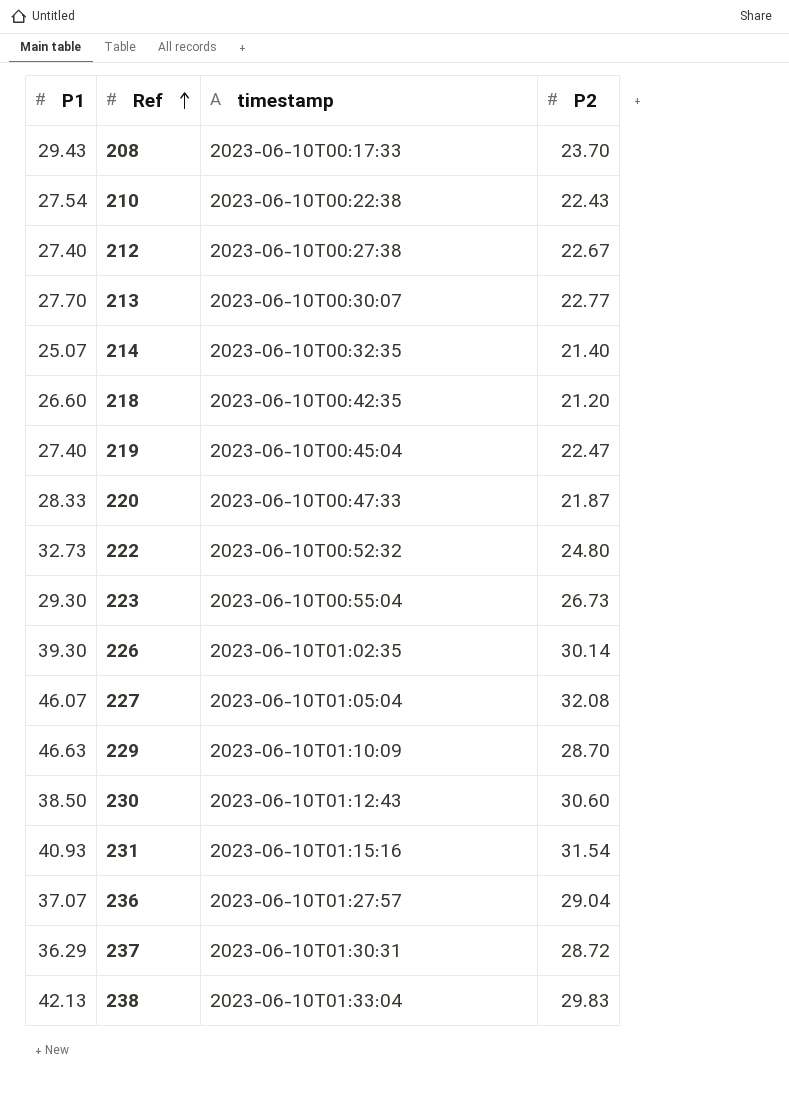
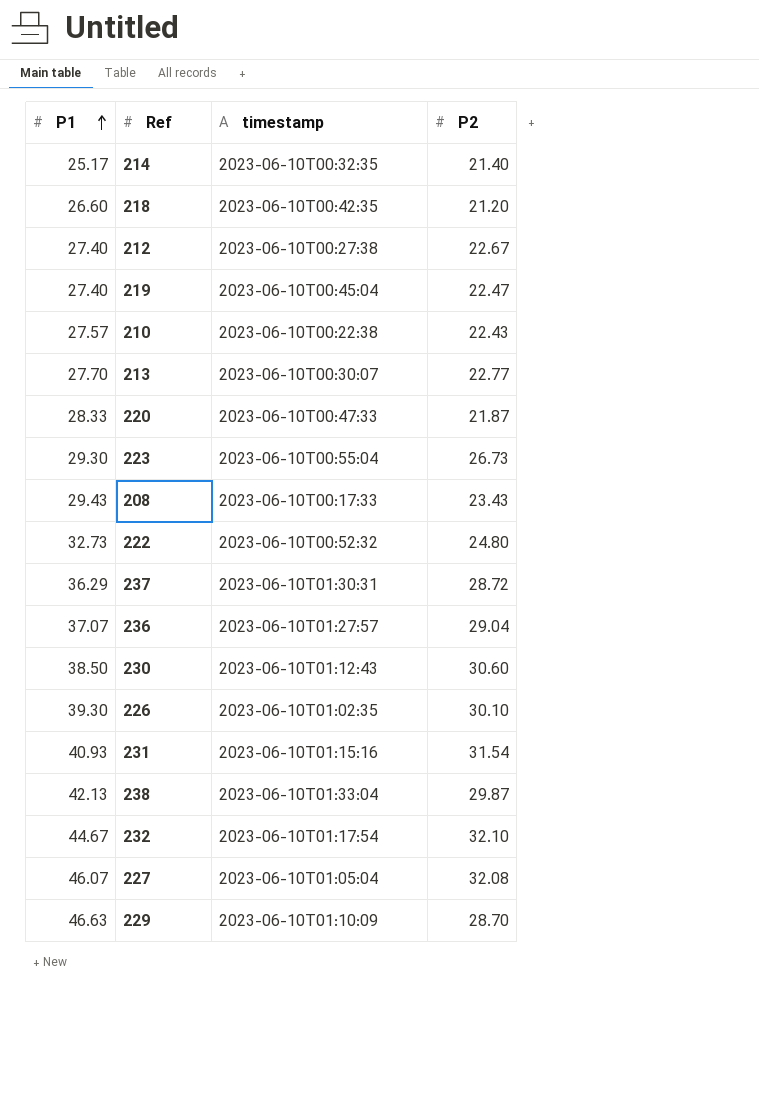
row order: Ref ascending -> P1 ascending
214 | P1: 25.07 -> 25.17
210 | P1: 27.54 -> 27.57
208 | P2: 23.70 -> 23.43
226 | P2: 30.14 -> 30.10
238 | P2: 29.83 -> 29.87
row 232: none -> 44.67 | 2023-06-10T01:17:54 | 32.10

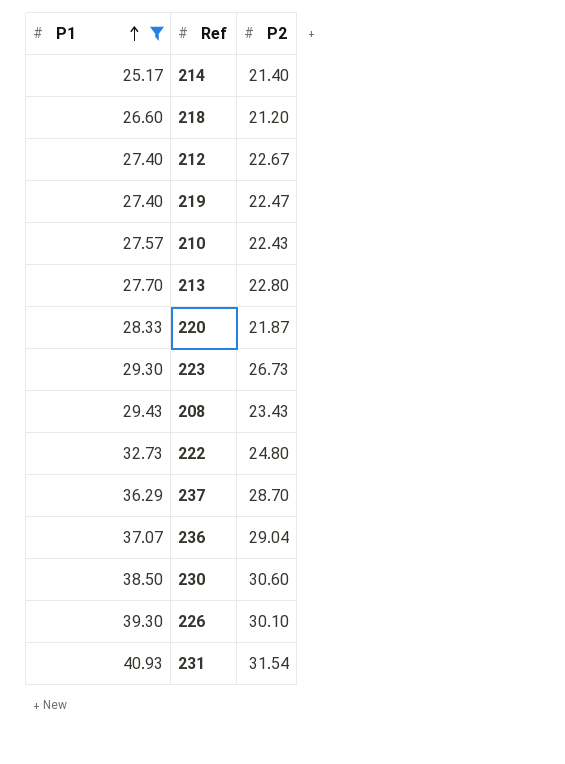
filter: none -> P1 <= 40.93
column timestamp | position: 3 -> none
213 | P2: 22.77 -> 22.80
237 | P2: 28.72 -> 28.70

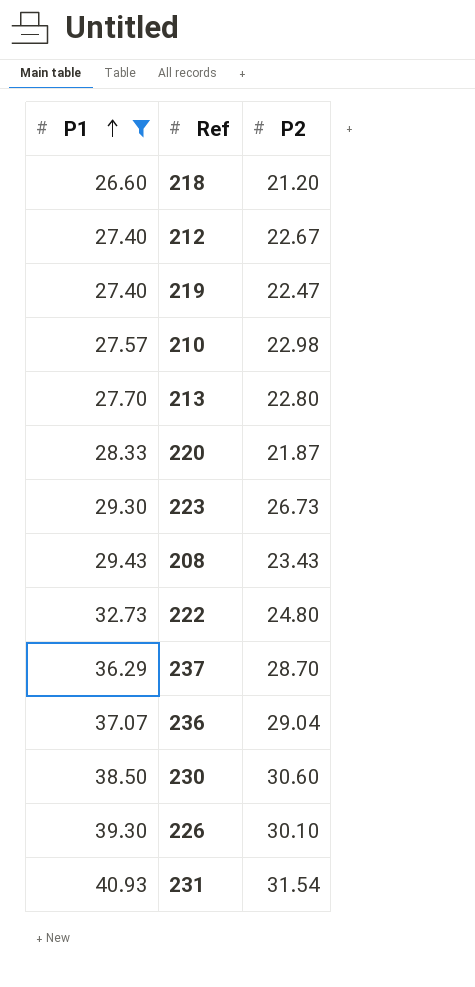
row 214: 25.17 | 21.40 -> none
210 | P2: 22.43 -> 22.98

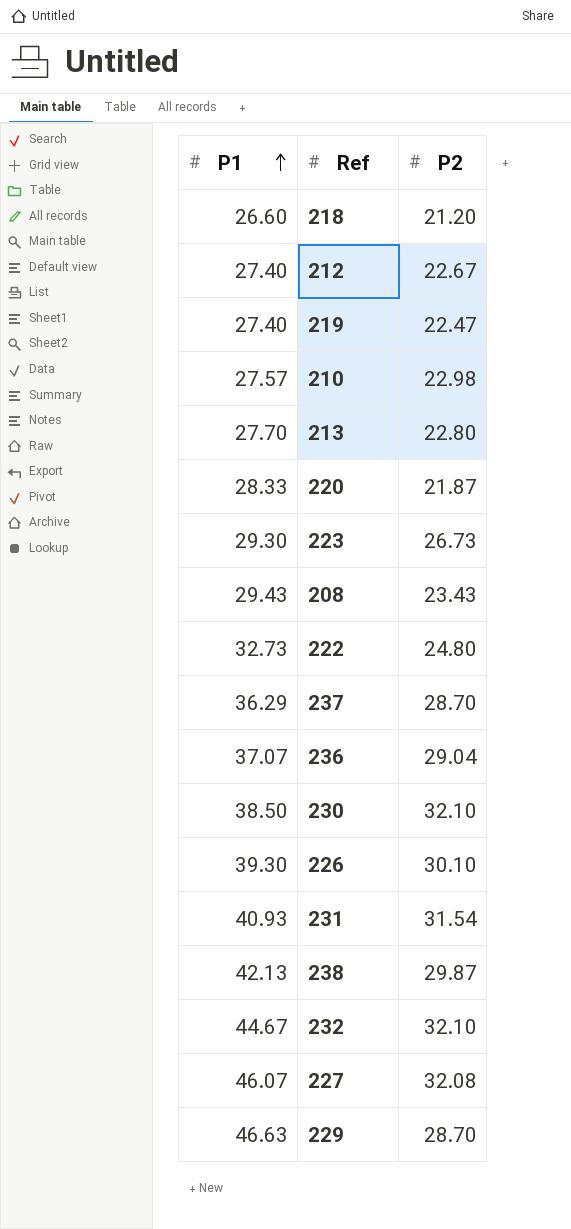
filter: P1 <= 40.93 -> none
230 | P2: 30.60 -> 32.10

